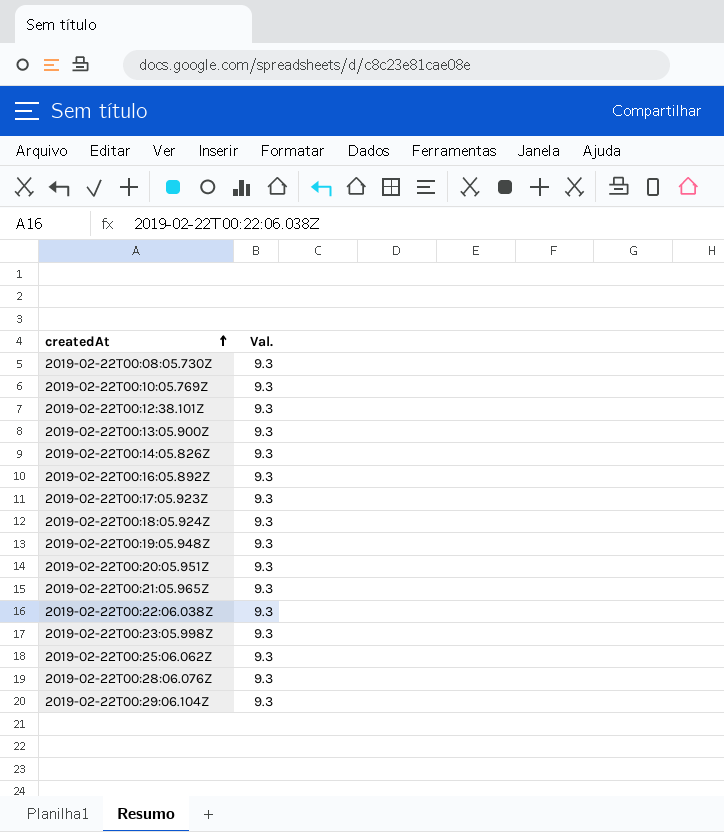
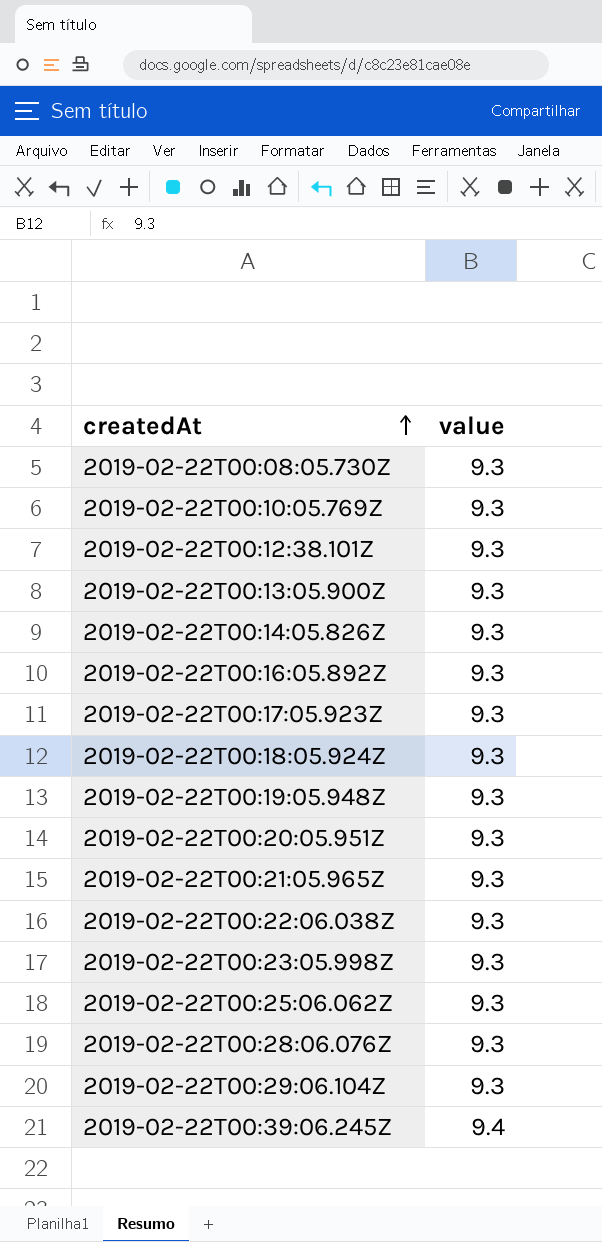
column name: Val. -> value
row 2019-02-22T00:39:06.245Z: none -> 9.4

